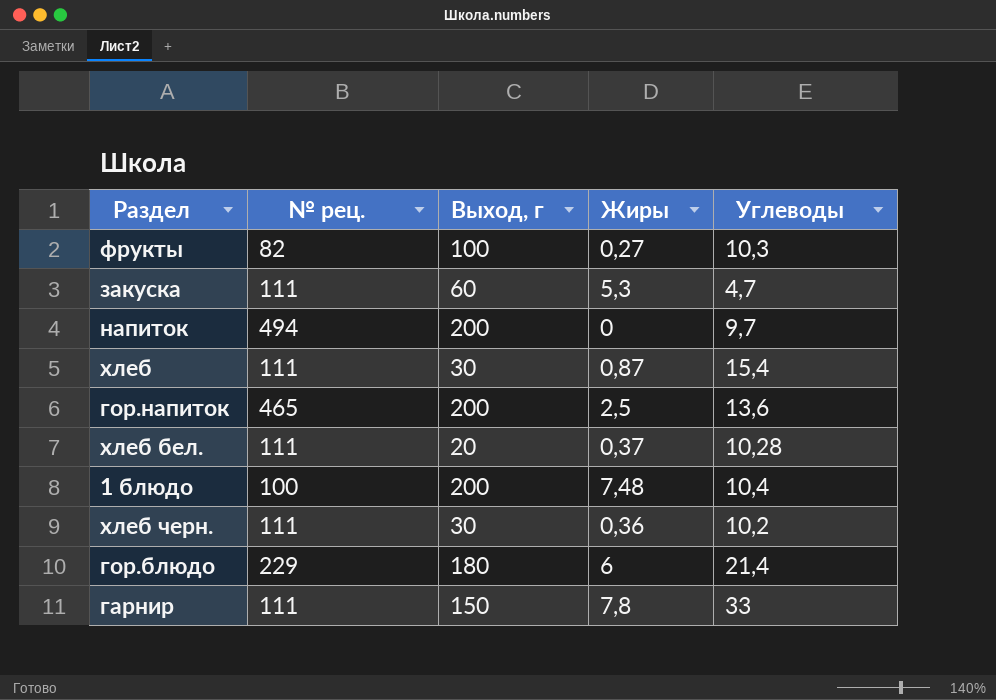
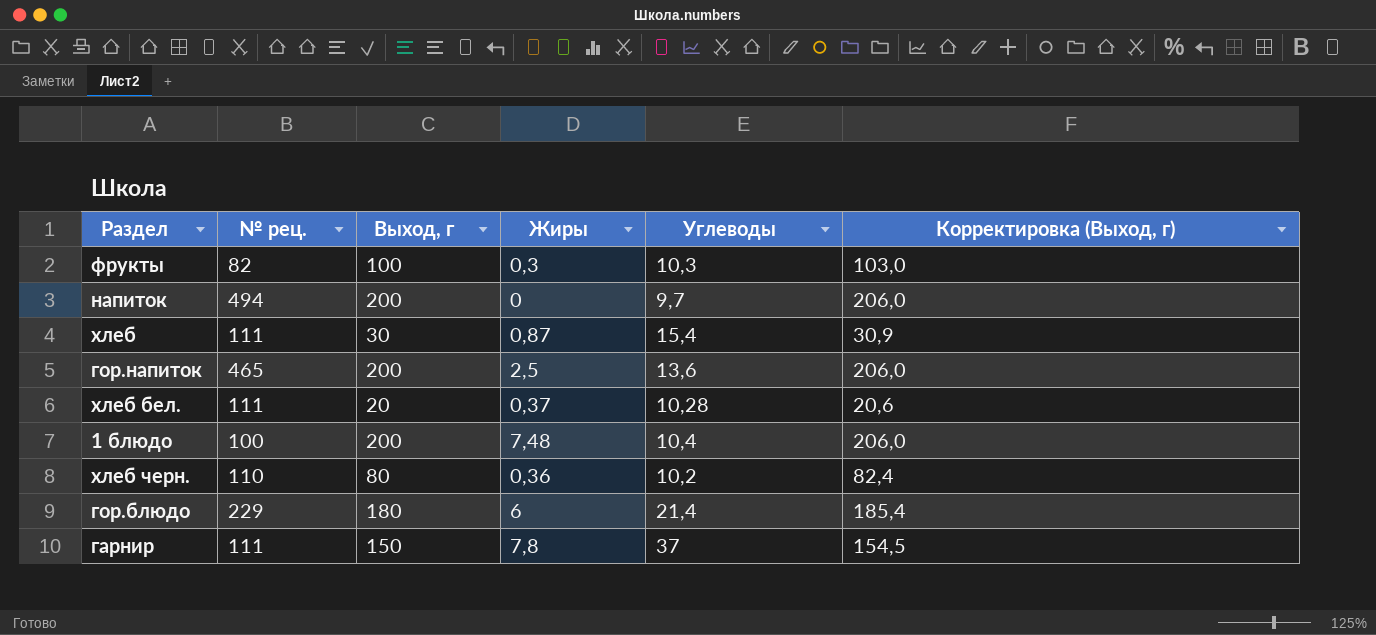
column Корректировка (Выход, г) | formula: none -> [Выход, г] * 1,03
row закуска: 111 | 60 | 5,3 | 4,7 -> none
фрукты | Жиры: 0,27 -> 0,3
хлеб черн. | № рец.: 111 -> 110
хлеб черн. | Выход, г: 30 -> 80
гарнир | Углеводы: 33 -> 37

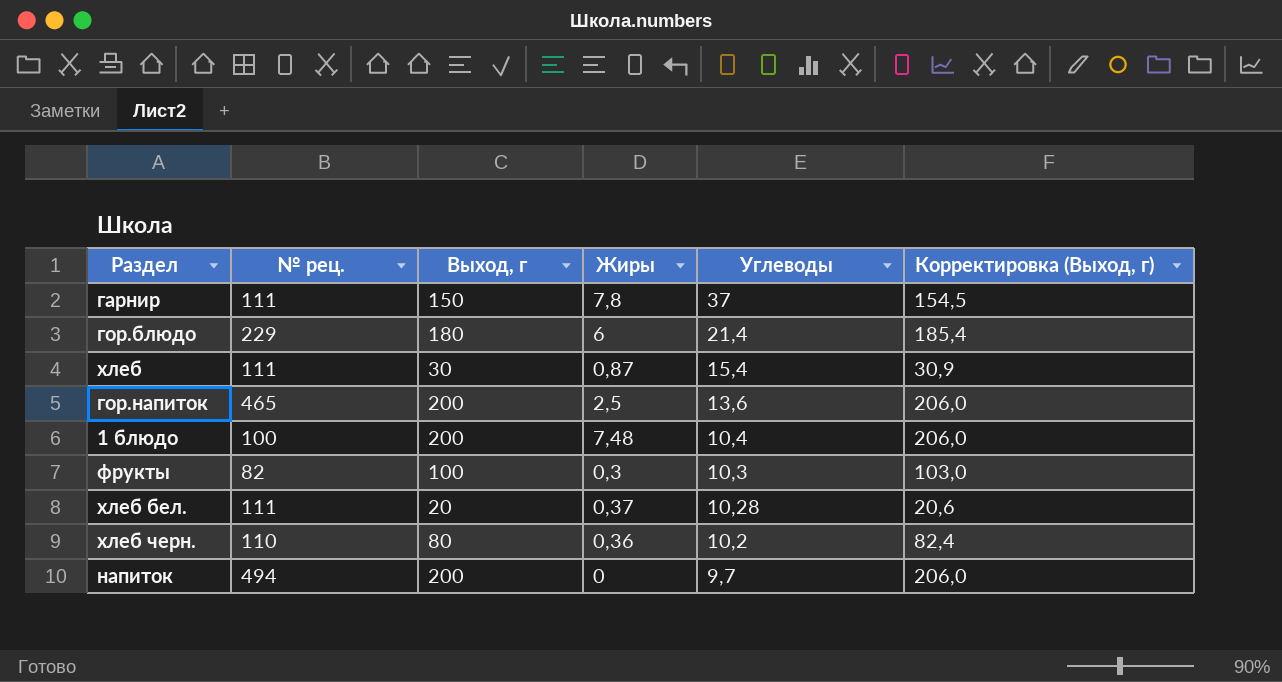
row order: none -> Углеводы descending

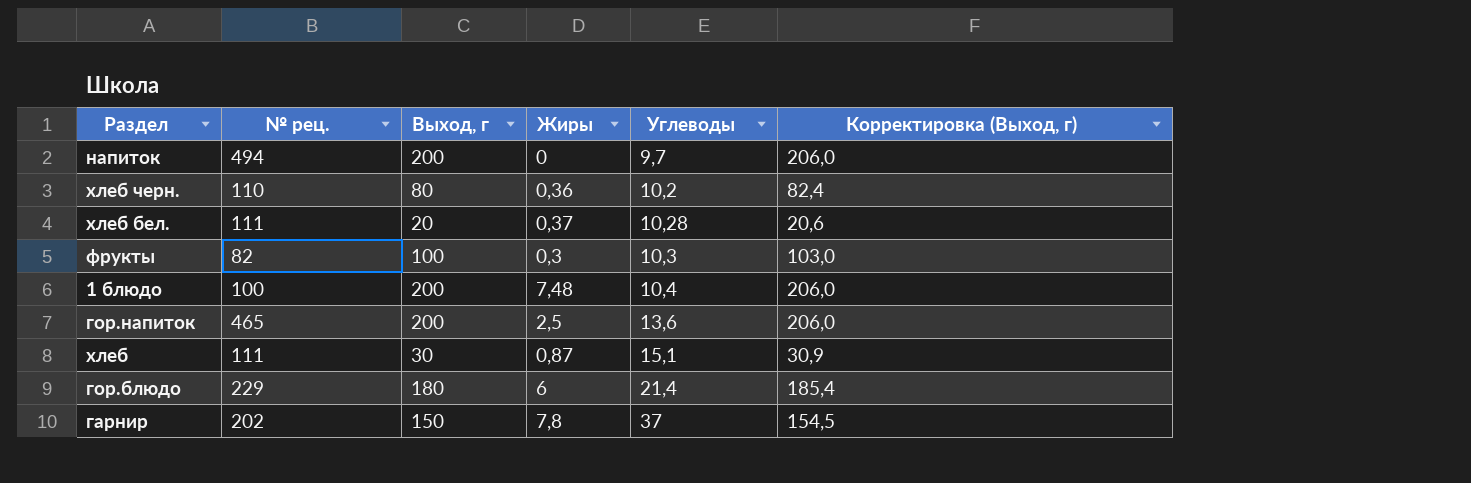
row order: Углеводы descending -> Углеводы ascending
хлеб | Углеводы: 15,4 -> 15,1
гарнир | № рец.: 111 -> 202

